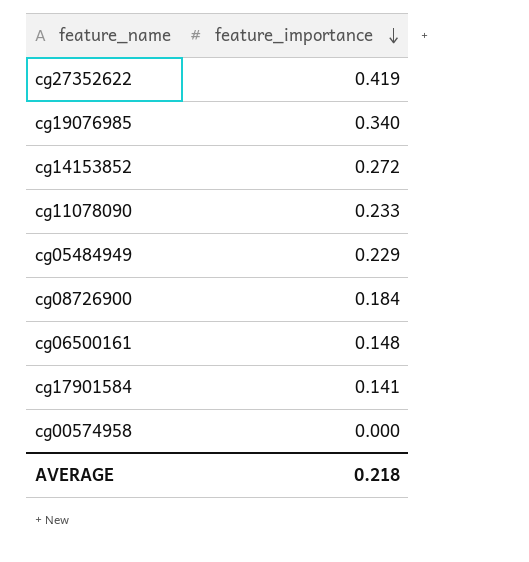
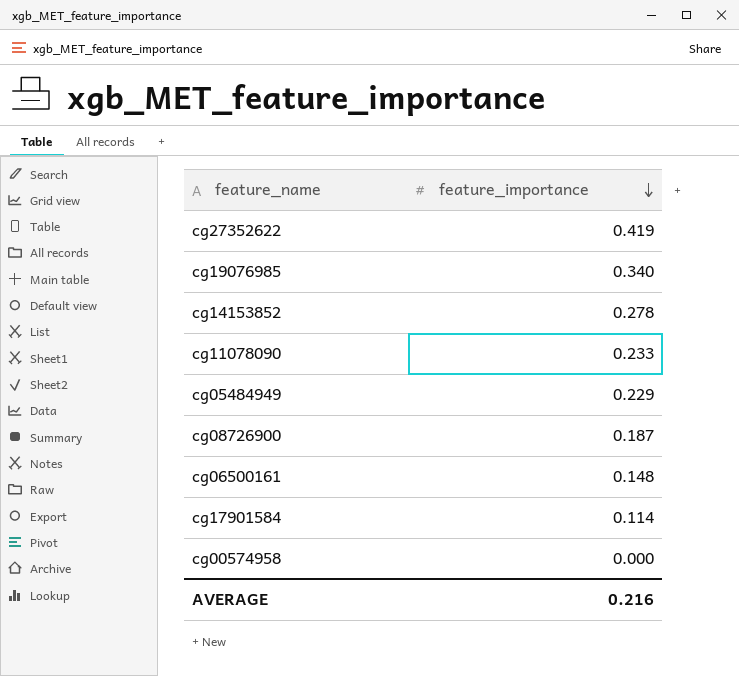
cg14153852 | feature_importance: 0.272 -> 0.278
cg08726900 | feature_importance: 0.184 -> 0.187
cg17901584 | feature_importance: 0.141 -> 0.114
AVERAGE | feature_importance: 0.218 -> 0.216

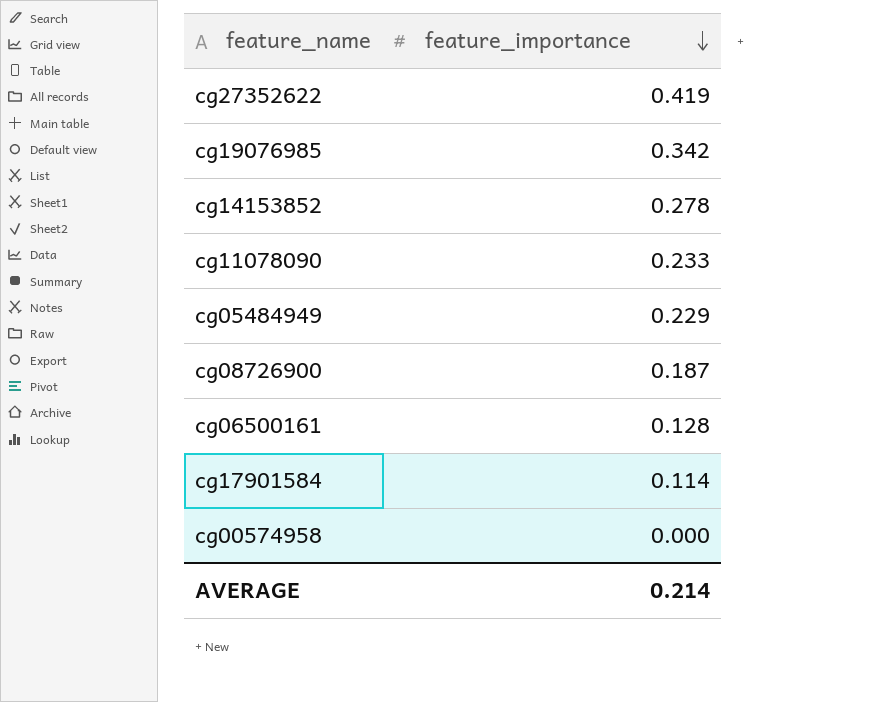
cg19076985 | feature_importance: 0.340 -> 0.342
cg06500161 | feature_importance: 0.148 -> 0.128
AVERAGE | feature_importance: 0.216 -> 0.214

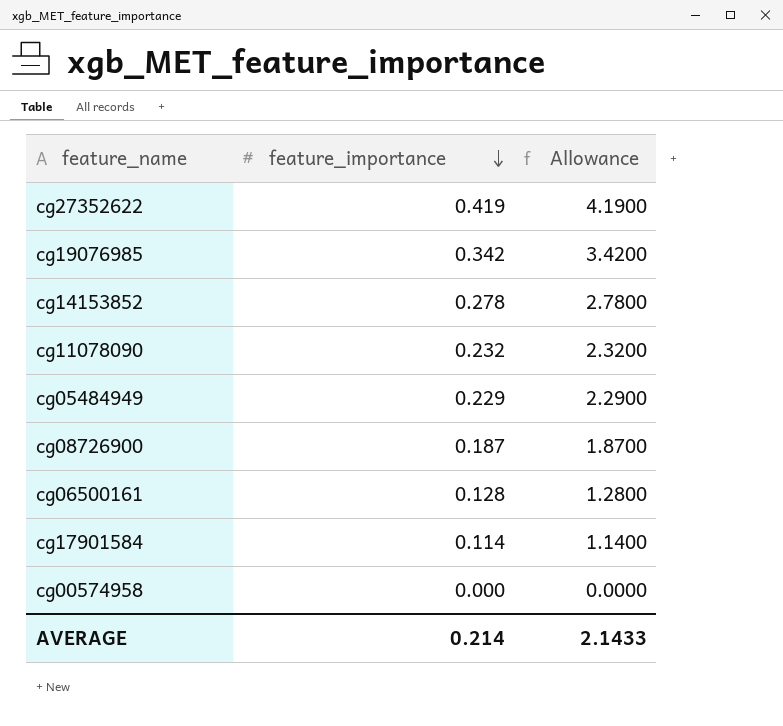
column Allowance | formula: none -> [feature_importance] * 10
cg11078090 | feature_importance: 0.233 -> 0.232

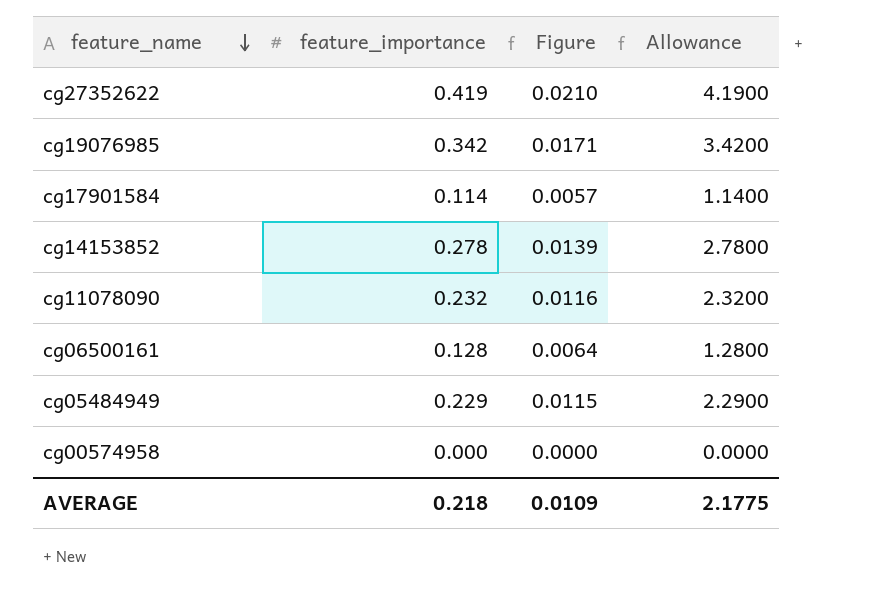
row order: feature_importance descending -> feature_name descending
column Figure | formula: none -> [feature_importance] * 0.05
row cg08726900: 0.187 | 1.8700 -> none
AVERAGE | feature_importance: 0.214 -> 0.218
AVERAGE | Allowance: 2.1433 -> 2.1775

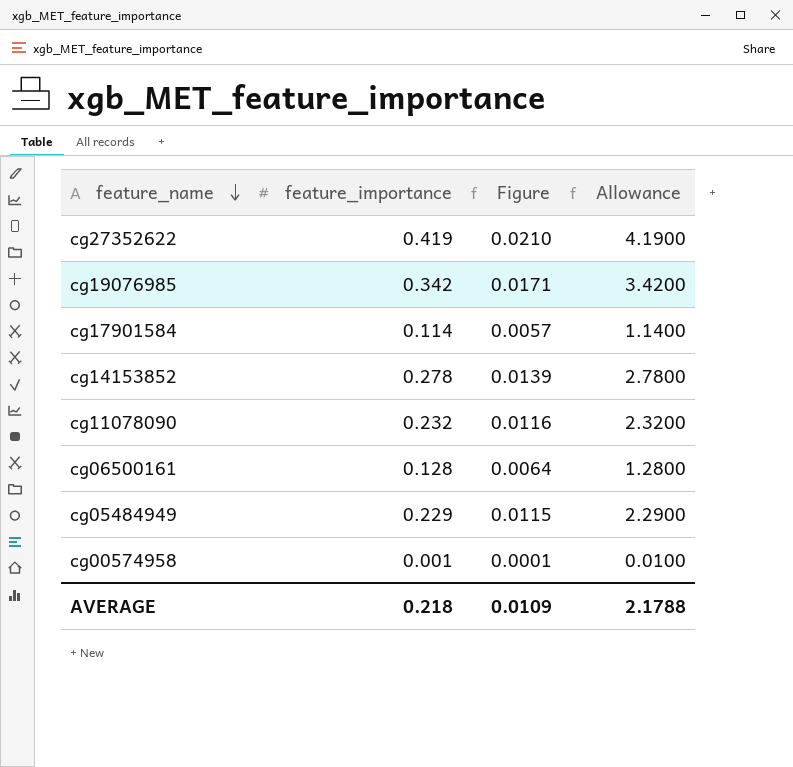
cg00574958 | feature_importance: 0.000 -> 0.001
cg00574958 | Figure: 0.0000 -> 0.0001
cg00574958 | Allowance: 0.0000 -> 0.0100
AVERAGE | Allowance: 2.1775 -> 2.1788

